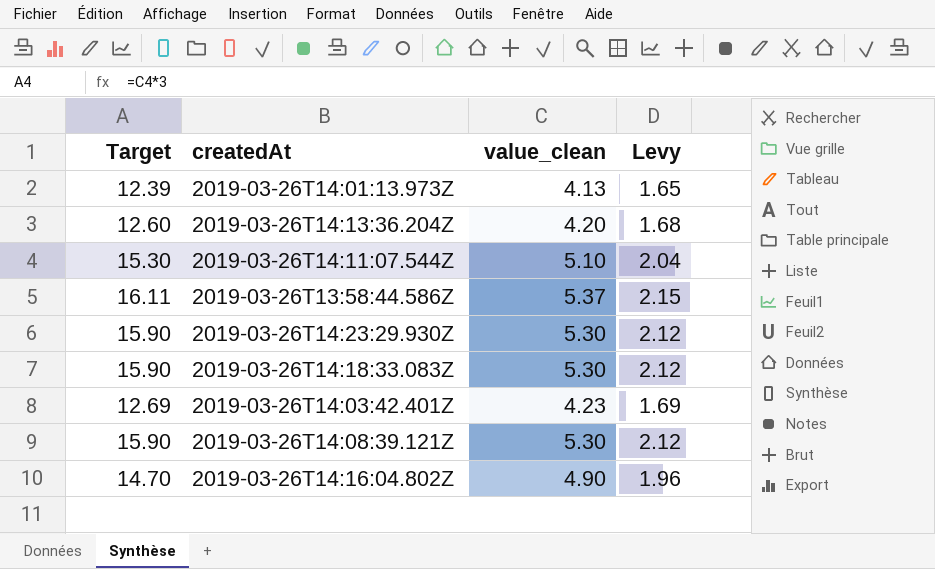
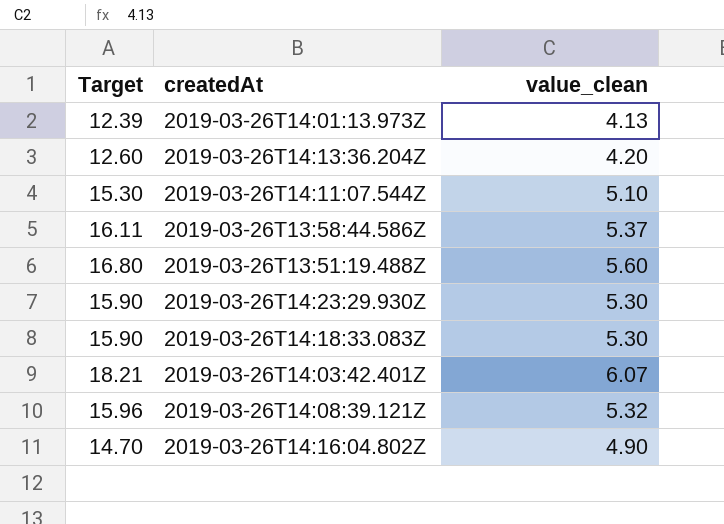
column Levy | formula: [value_clean] * 0.4 -> none
row 2019-03-26T13:51:19.488Z: none -> 16.80 | 5.60
2019-03-26T14:03:42.401Z | Target: 12.69 -> 18.21
2019-03-26T14:03:42.401Z | value_clean: 4.23 -> 6.07
2019-03-26T14:08:39.121Z | Target: 15.90 -> 15.96
2019-03-26T14:08:39.121Z | value_clean: 5.30 -> 5.32

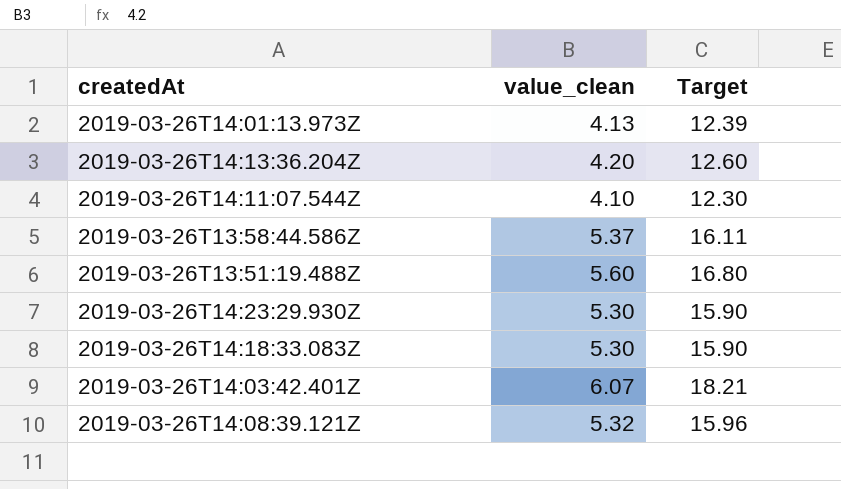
column Target | position: 1 -> 3
row 2019-03-26T14:16:04.802Z: 14.70 | 4.90 -> none
2019-03-26T14:11:07.544Z | value_clean: 5.10 -> 4.10
2019-03-26T14:11:07.544Z | Target: 15.30 -> 12.30

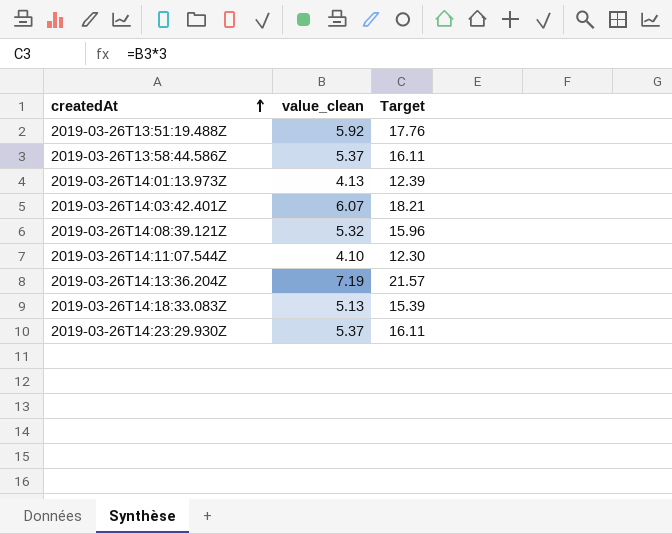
row order: none -> createdAt ascending
2019-03-26T13:51:19.488Z | value_clean: 5.60 -> 5.92
2019-03-26T13:51:19.488Z | Target: 16.80 -> 17.76
2019-03-26T14:13:36.204Z | value_clean: 4.20 -> 7.19
2019-03-26T14:13:36.204Z | Target: 12.60 -> 21.57
2019-03-26T14:18:33.083Z | value_clean: 5.30 -> 5.13
2019-03-26T14:18:33.083Z | Target: 15.90 -> 15.39
2019-03-26T14:23:29.930Z | value_clean: 5.30 -> 5.37
2019-03-26T14:23:29.930Z | Target: 15.90 -> 16.11

